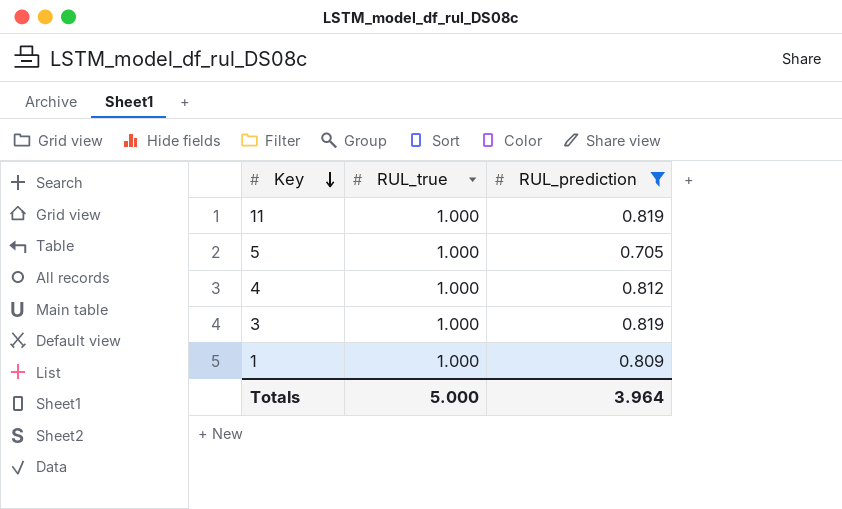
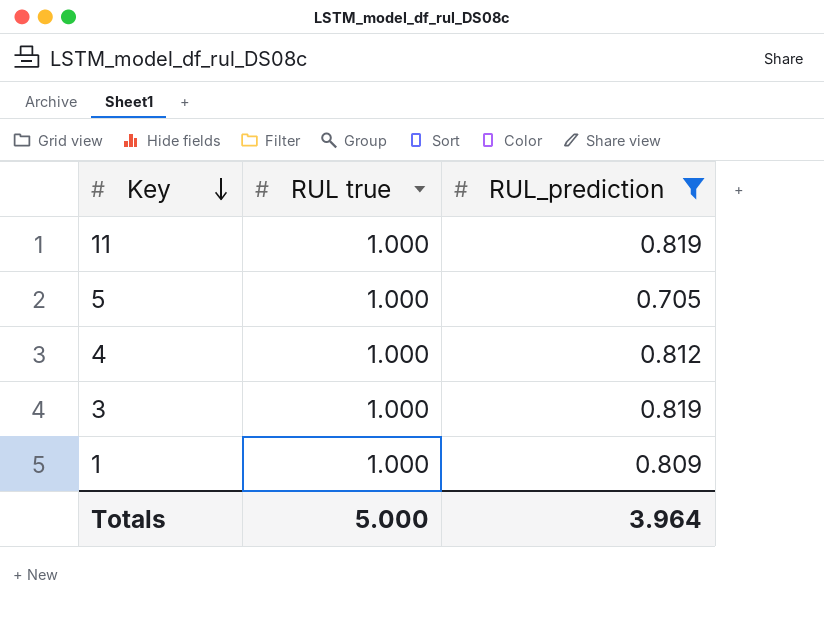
column name: RUL_true -> RUL true

